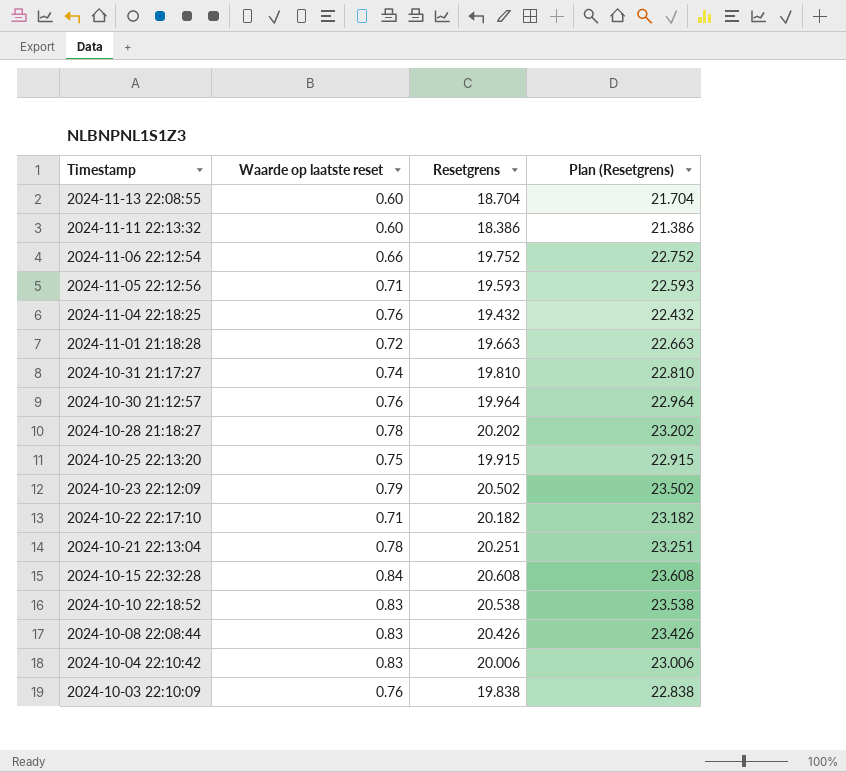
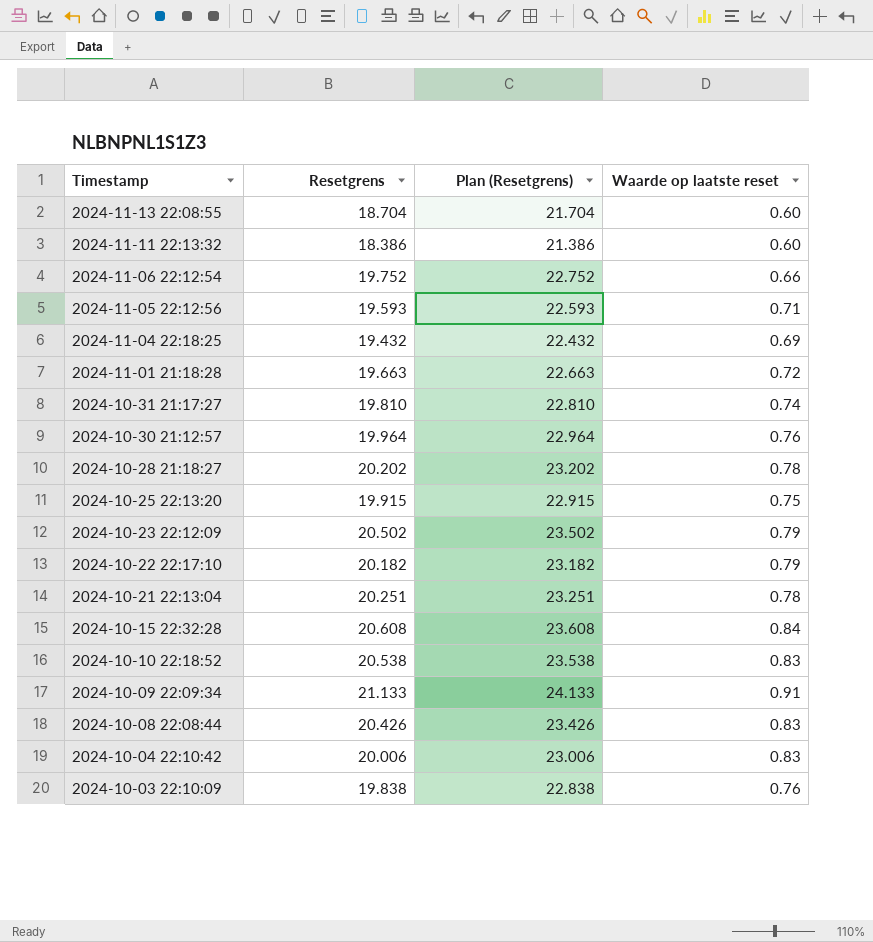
column Waarde op laatste reset | position: 2 -> 4
2024-11-04 22:18:25 | Waarde op laatste reset: 0.76 -> 0.69
2024-10-22 22:17:10 | Waarde op laatste reset: 0.71 -> 0.79
row 2024-10-09 22:09:34: none -> 21.133 | 24.133 | 0.91

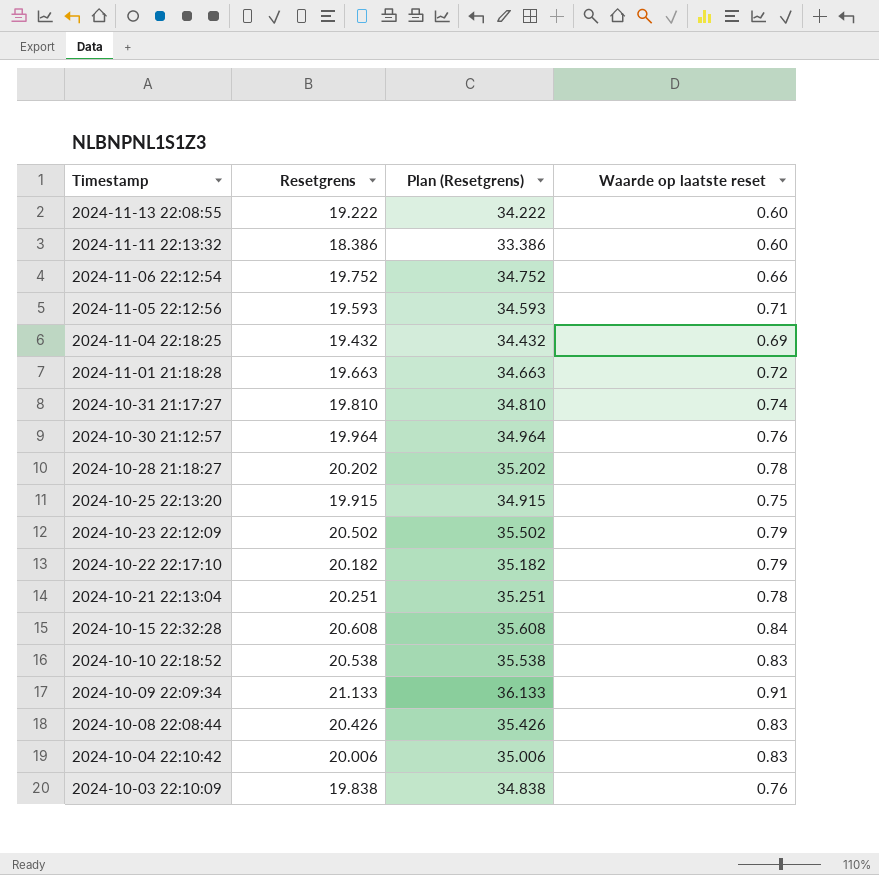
column Plan (Resetgrens) | formula: [Resetgrens] + 3 -> [Resetgrens] + 15
2024-11-13 22:08:55 | Resetgrens: 18.704 -> 19.222

